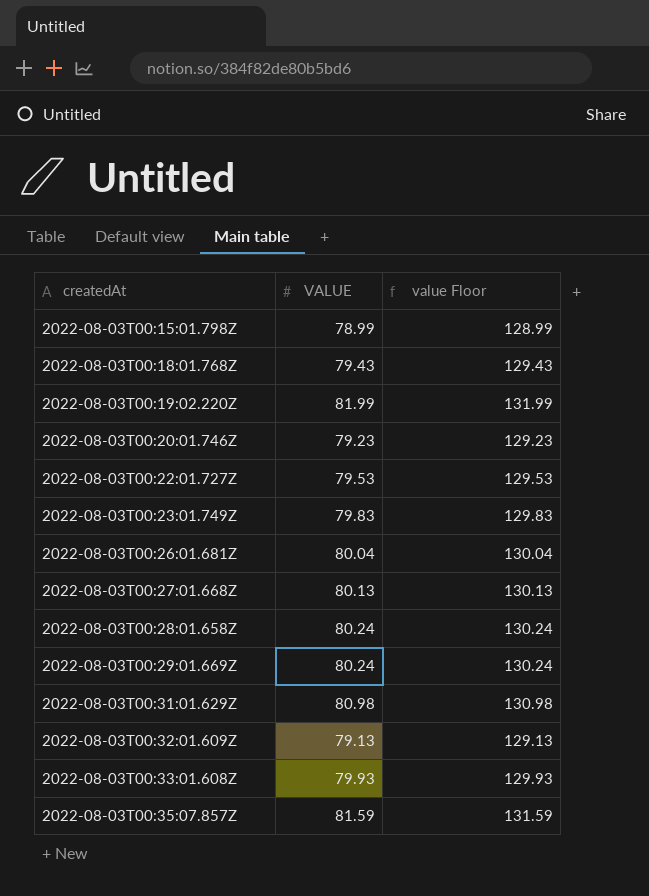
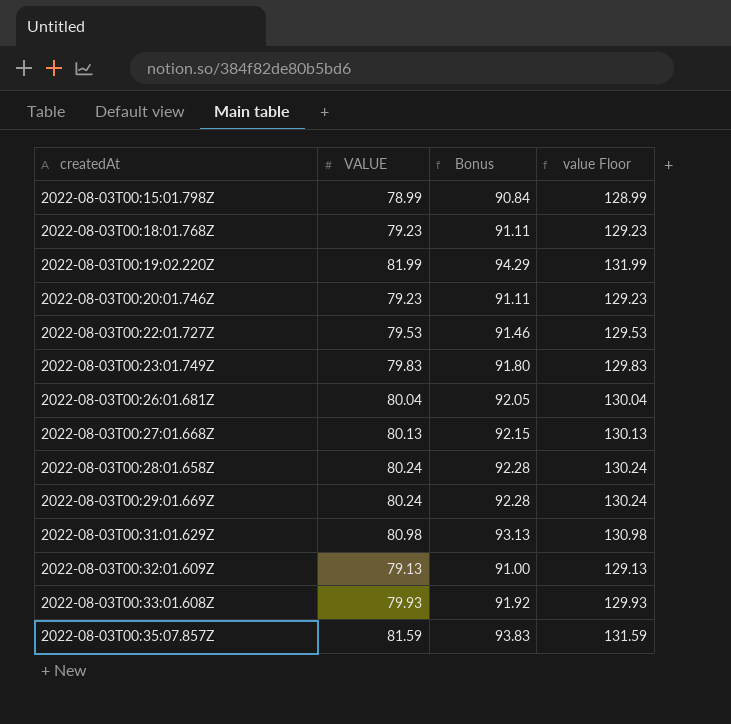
column Bonus | formula: none -> [VALUE] * 1.15
2022-08-03T00:18:01.768Z | VALUE: 79.43 -> 79.23
2022-08-03T00:18:01.768Z | value Floor: 129.43 -> 129.23

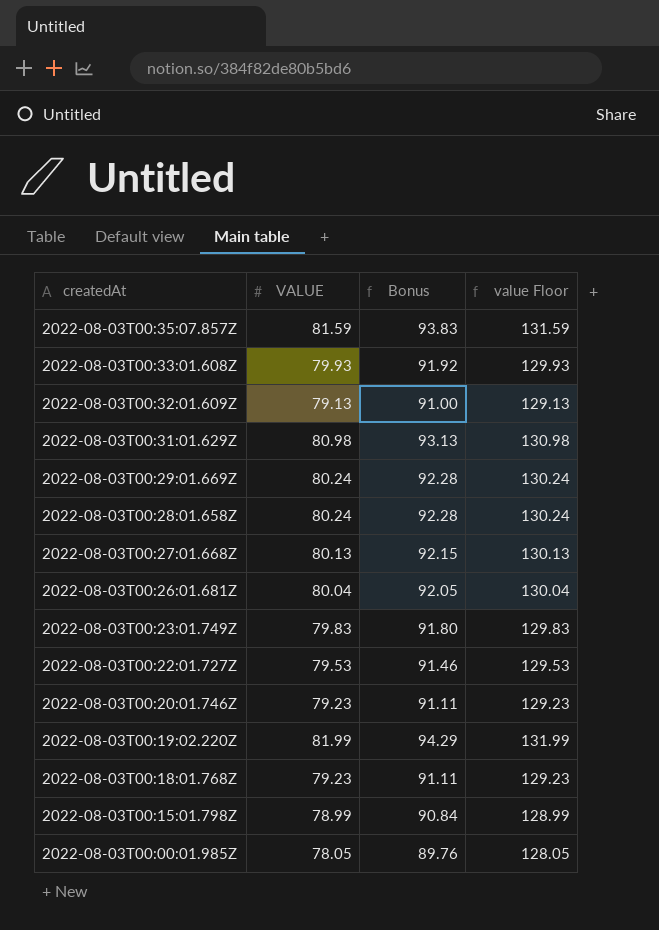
row order: createdAt ascending -> createdAt descending
row 2022-08-03T00:00:01.985Z: none -> 78.05 | 89.76 | 128.05

